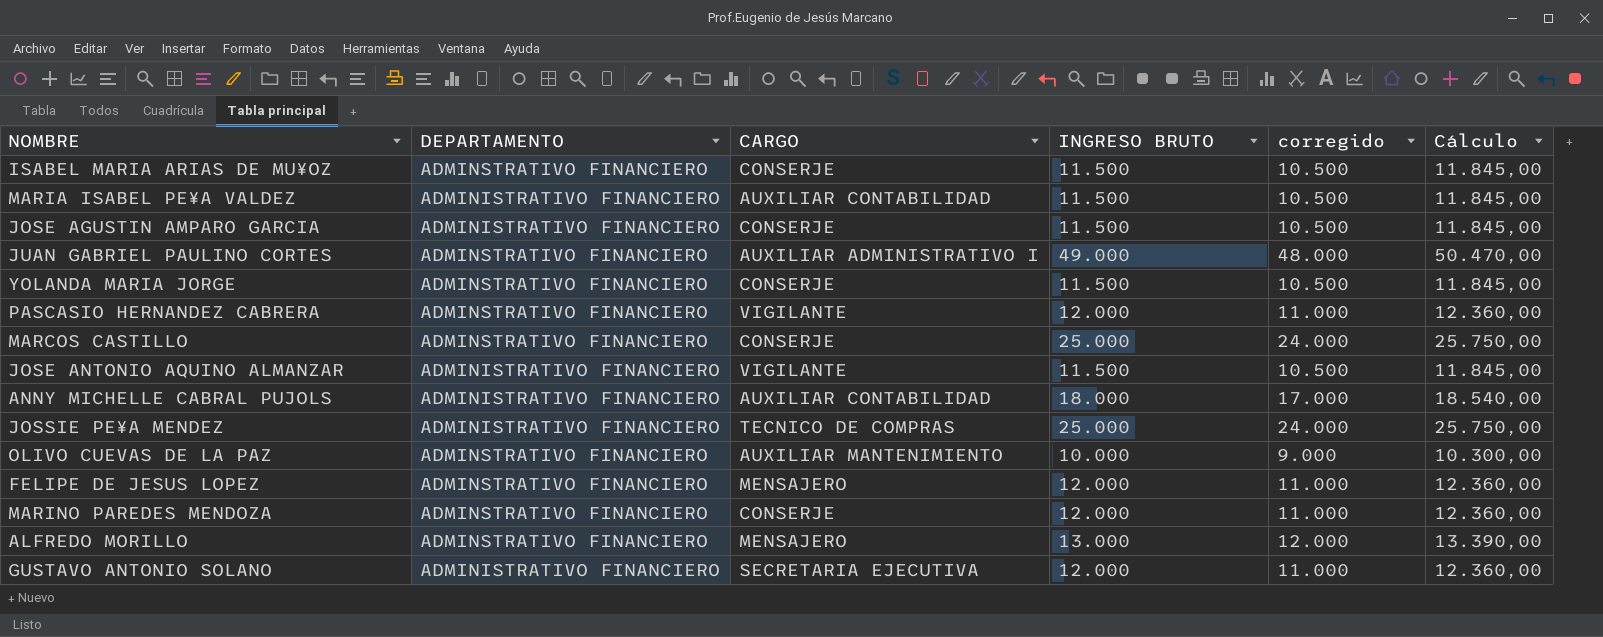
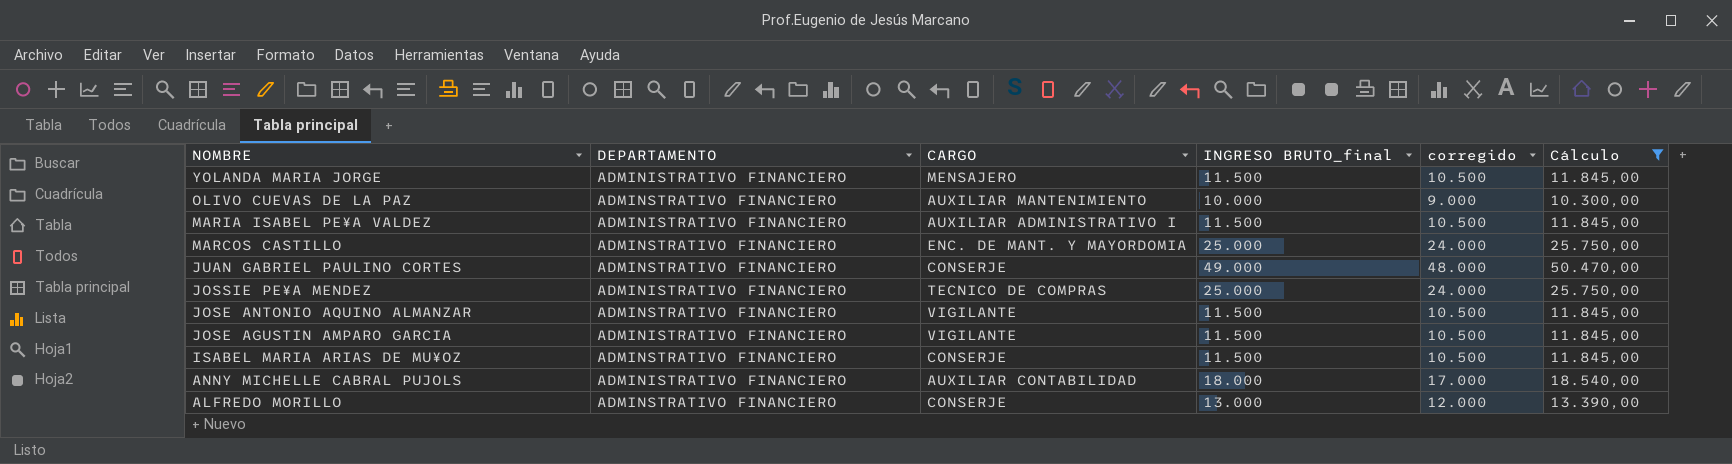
filter: none -> Cálculo != 12.360,00
row order: none -> NOMBRE descending
column name: INGRESO BRUTO -> INGRESO BRUTO_final
YOLANDA MARIA JORGE | DEPARTAMENTO: ADMINSTRATIVO FINANCIERO -> ADMINISTRATIVO FINANCIERO
YOLANDA MARIA JORGE | CARGO: CONSERJE -> MENSAJERO
MARIA ISABEL PE¥A VALDEZ | CARGO: AUXILIAR CONTABILIDAD -> AUXILIAR ADMINISTRATIVO I
MARCOS CASTILLO | CARGO: CONSERJE -> ENC. DE MANT. Y MAYORDOMIA
JUAN GABRIEL PAULINO CORTES | CARGO: AUXILIAR ADMINISTRATIVO I -> CONSERJE
JOSE ANTONIO AQUINO ALMANZAR | DEPARTAMENTO: ADMINISTRATIVO FINANCIERO -> ADMINSTRATIVO FINANCIERO
JOSE AGUSTIN AMPARO GARCIA | CARGO: CONSERJE -> VIGILANTE
ALFREDO MORILLO | CARGO: MENSAJERO -> CONSERJE

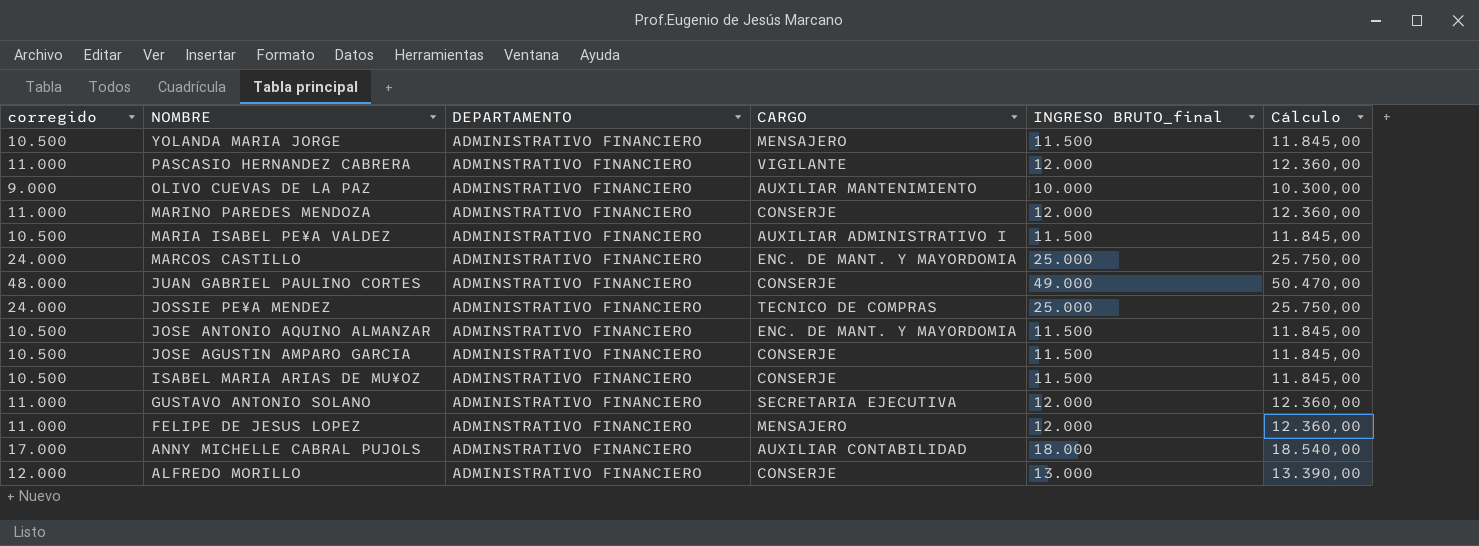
filter: Cálculo != 12.360,00 -> none
column corregido | position: 5 -> 1
MARCOS CASTILLO | DEPARTAMENTO: ADMINSTRATIVO FINANCIERO -> ADMINISTRATIVO FINANCIERO
JOSE ANTONIO AQUINO ALMANZAR | CARGO: VIGILANTE -> ENC. DE MANT. Y MAYORDOMIA
JOSE AGUSTIN AMPARO GARCIA | CARGO: VIGILANTE -> CONSERJE
ANNY MICHELLE CABRAL PUJOLS | DEPARTAMENTO: ADMINISTRATIVO FINANCIERO -> ADMINSTRATIVO FINANCIERO
ALFREDO MORILLO | DEPARTAMENTO: ADMINSTRATIVO FINANCIERO -> ADMINISTRATIVO FINANCIERO

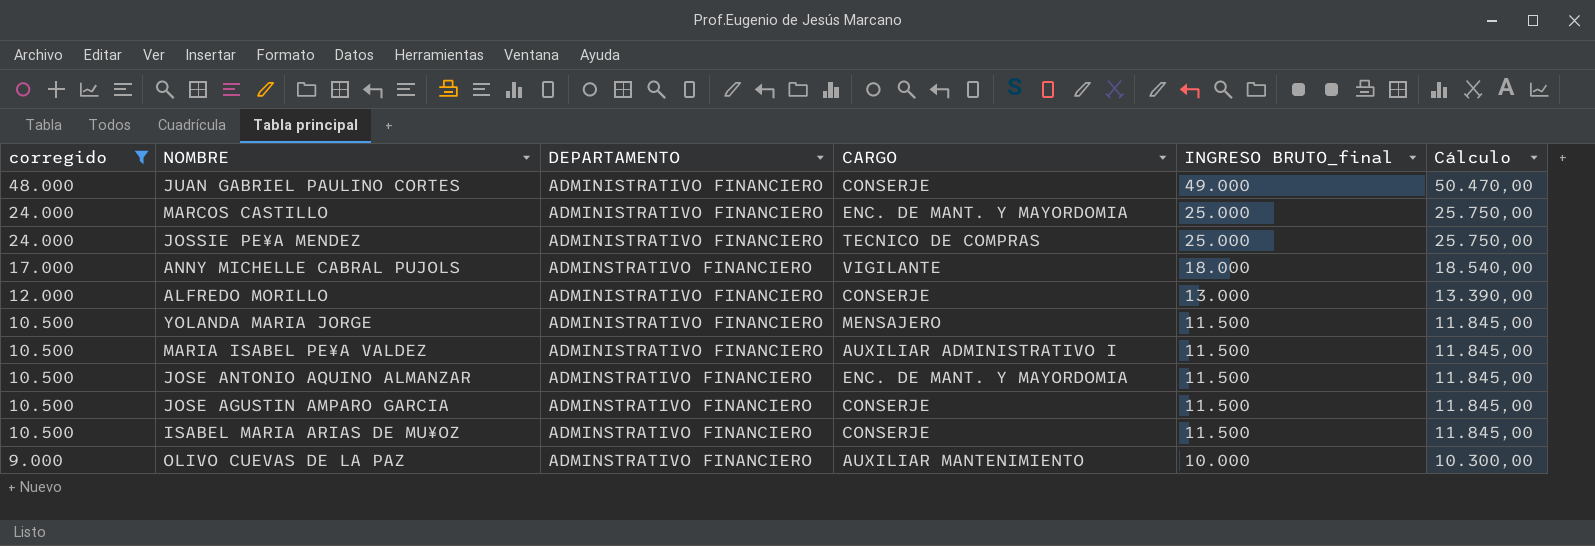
filter: none -> corregido != 11.000
row order: NOMBRE descending -> corregido descending
JUAN GABRIEL PAULINO CORTES | DEPARTAMENTO: ADMINSTRATIVO FINANCIERO -> ADMINISTRATIVO FINANCIERO
ANNY MICHELLE CABRAL PUJOLS | CARGO: AUXILIAR CONTABILIDAD -> VIGILANTE
JOSE AGUSTIN AMPARO GARCIA | DEPARTAMENTO: ADMINISTRATIVO FINANCIERO -> ADMINSTRATIVO FINANCIERO

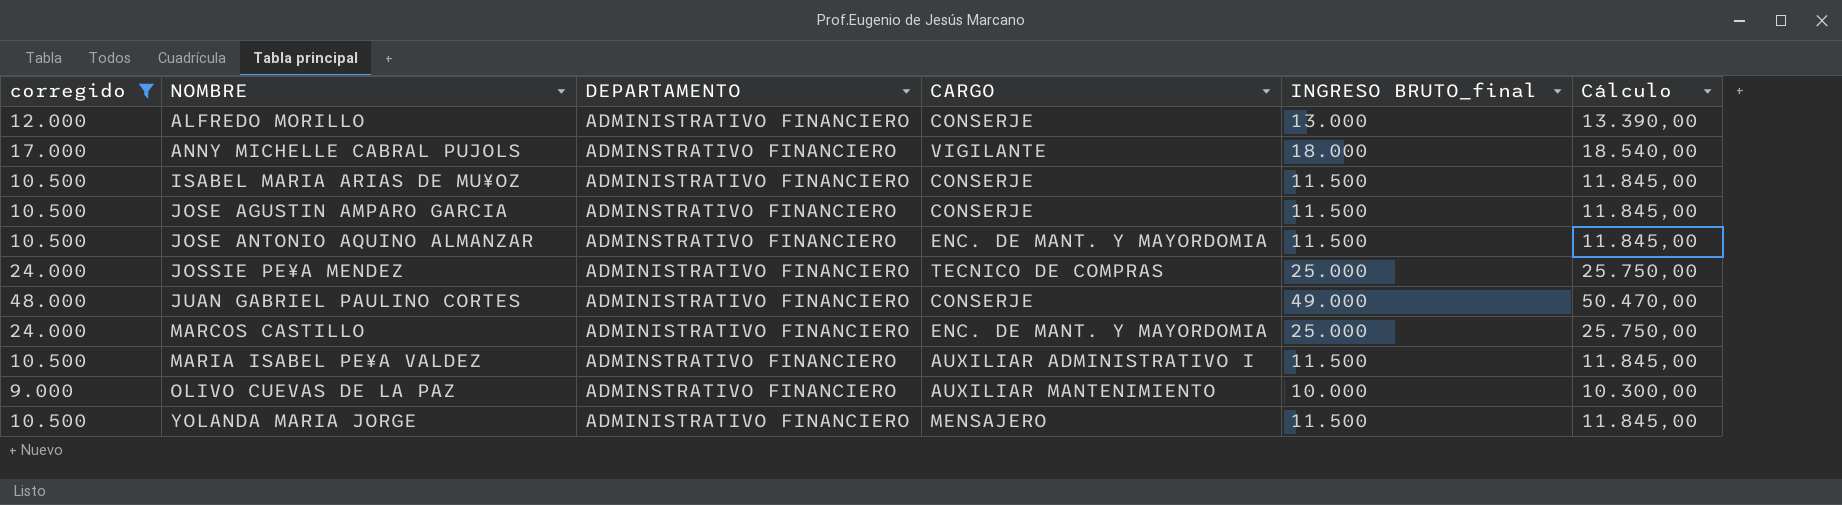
row order: corregido descending -> NOMBRE ascending
ISABEL MARIA ARIAS DE MU¥OZ | DEPARTAMENTO: ADMINSTRATIVO FINANCIERO -> ADMINISTRATIVO FINANCIERO
MARIA ISABEL PE¥A VALDEZ | DEPARTAMENTO: ADMINISTRATIVO FINANCIERO -> ADMINSTRATIVO FINANCIERO

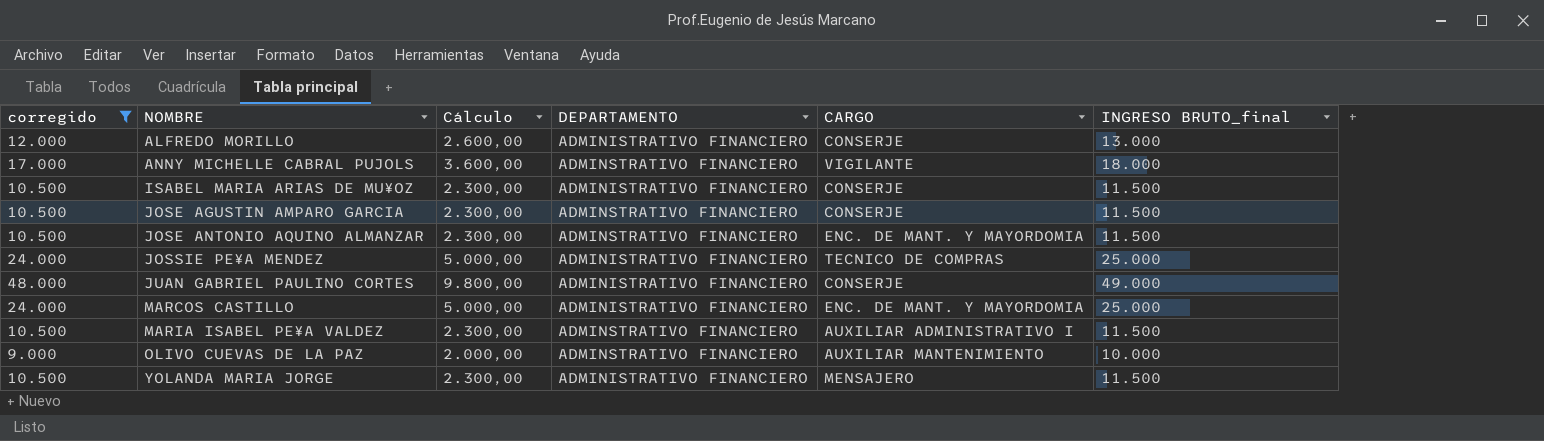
column Cálculo | formula: [INGRESO BRUTO_final] * 1,03 -> [INGRESO BRUTO_final] * 0,2
column Cálculo | position: 6 -> 3

